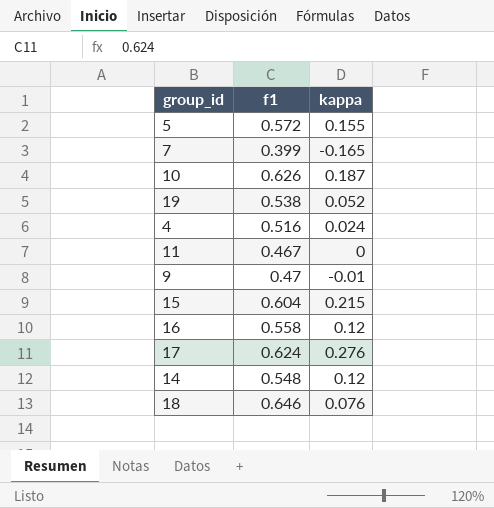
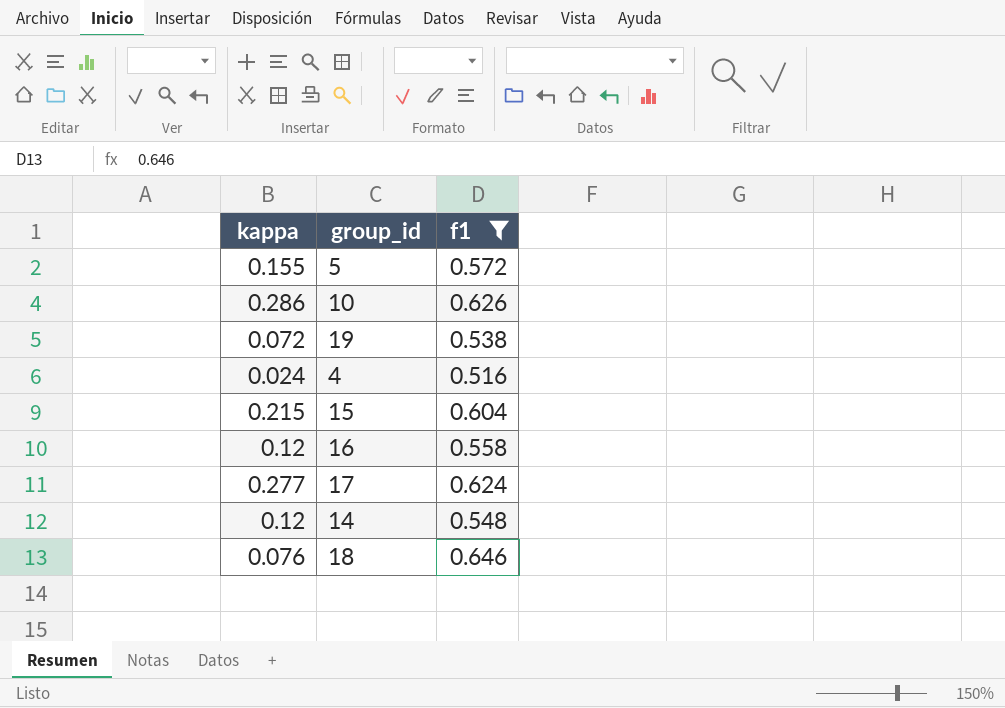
filter: none -> f1 >= 0.516
column kappa | position: 3 -> 1
10 | kappa: 0.187 -> 0.286
19 | kappa: 0.052 -> 0.072
17 | kappa: 0.276 -> 0.277

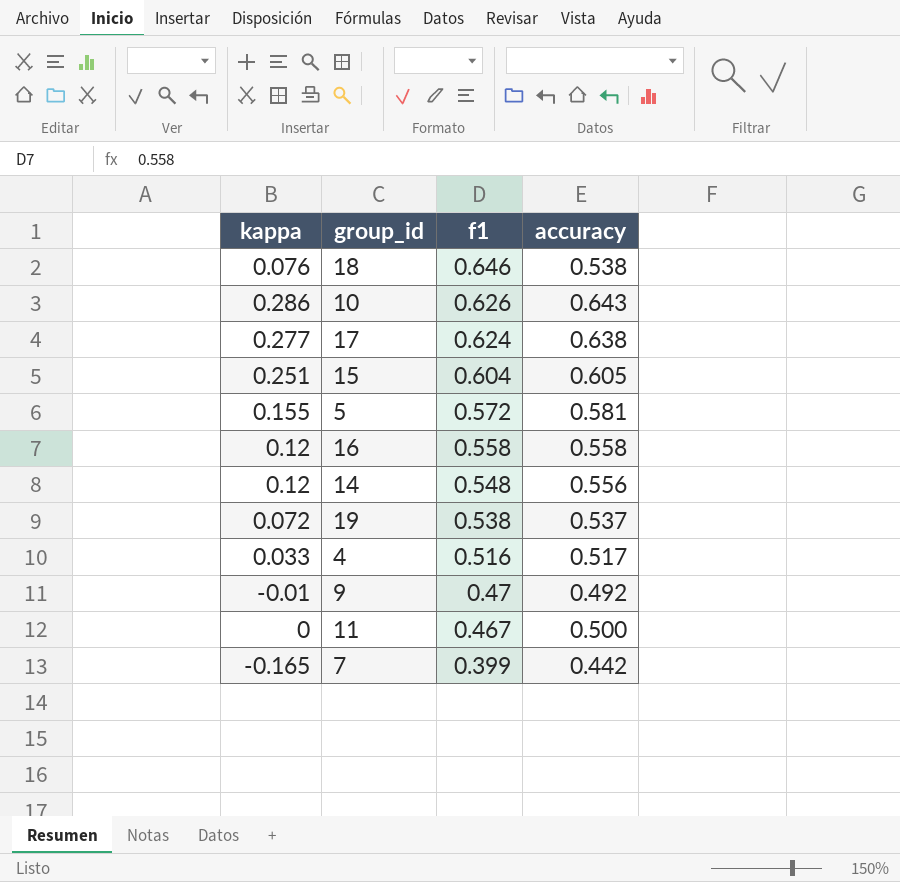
filter: f1 >= 0.516 -> none
row order: none -> f1 descending
column accuracy | position: none -> 4
15 | kappa: 0.215 -> 0.251
4 | kappa: 0.024 -> 0.033

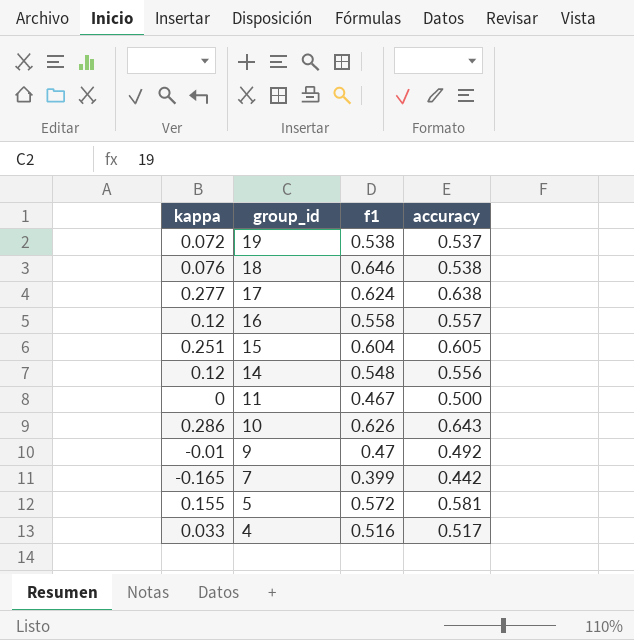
row order: f1 descending -> group_id descending
16 | accuracy: 0.558 -> 0.557

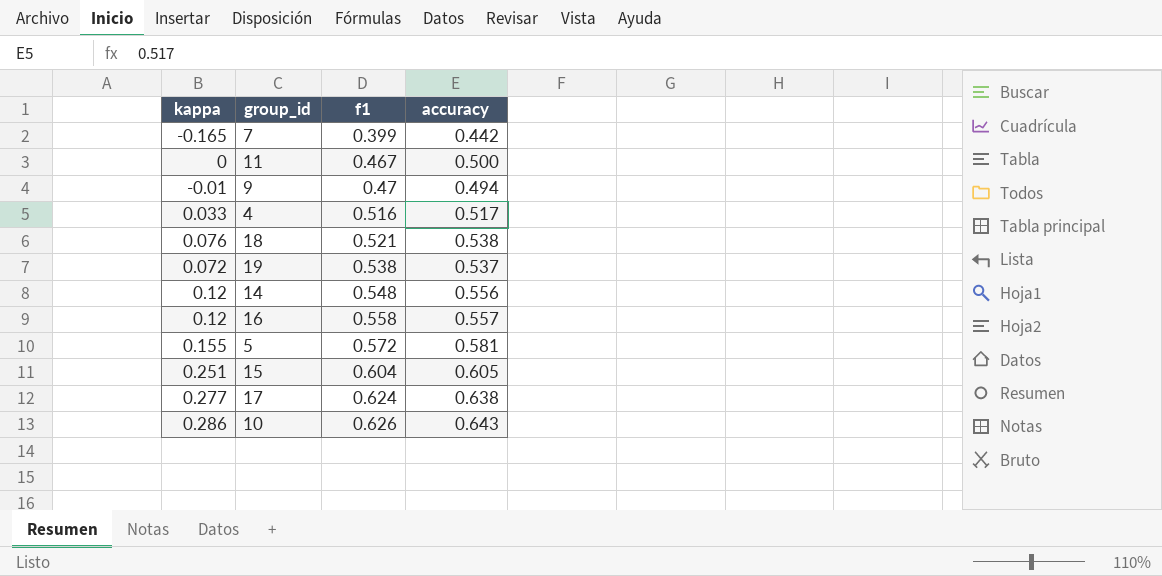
row order: group_id descending -> f1 ascending
9 | accuracy: 0.492 -> 0.494
18 | f1: 0.646 -> 0.521

